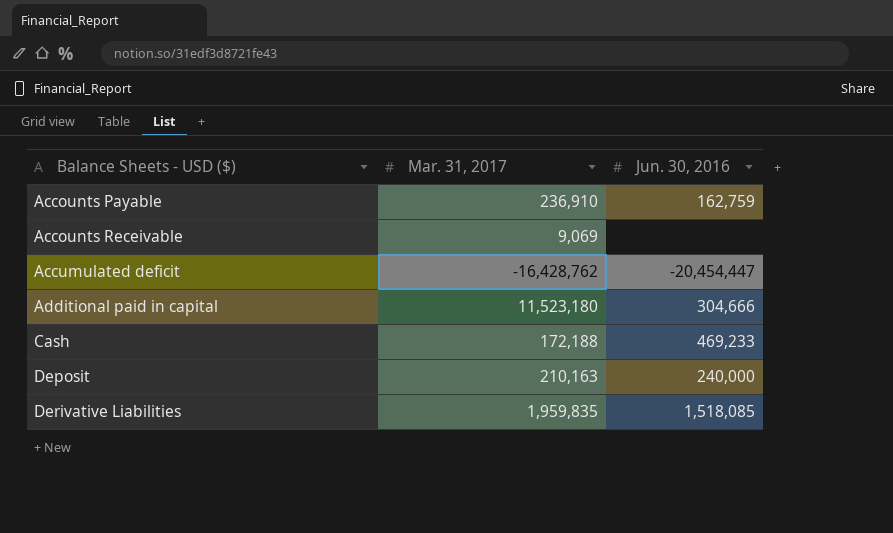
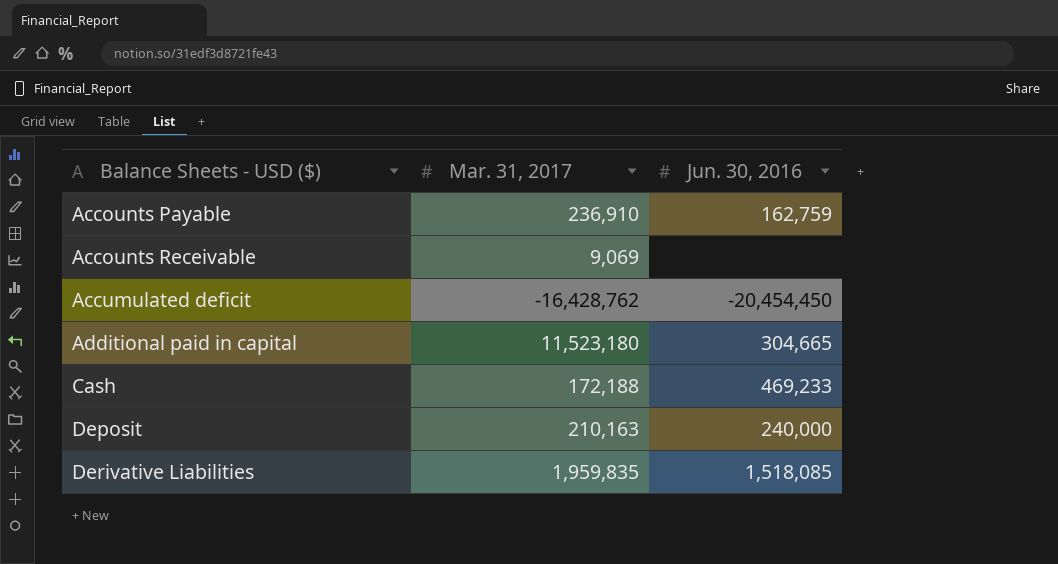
Accumulated deficit | Jun. 30, 2016: -20,454,447 -> -20,454,450
Additional paid in capital | Jun. 30, 2016: 304,666 -> 304,665

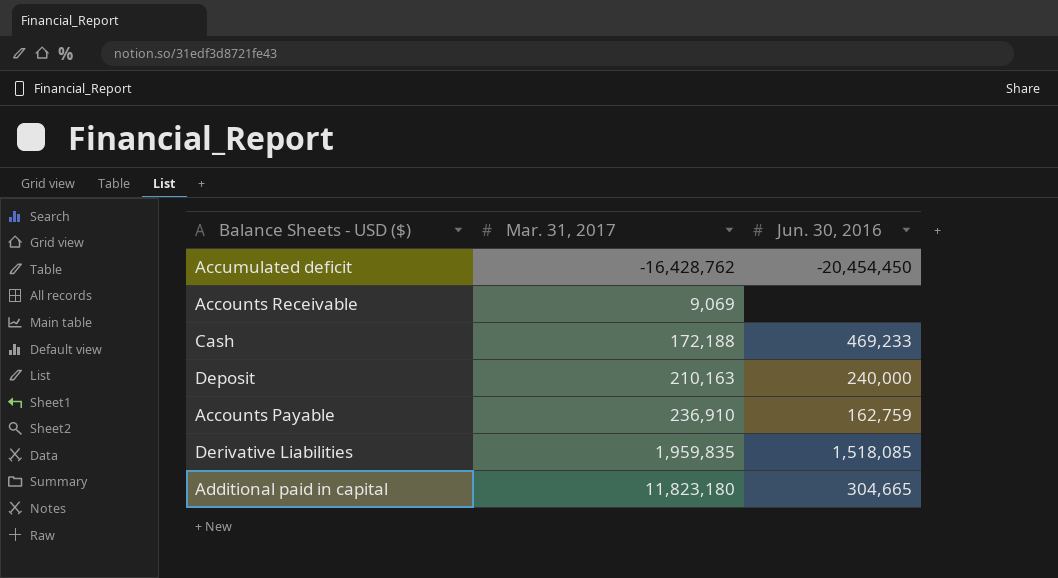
row order: Balance Sheets - USD ($) ascending -> Mar. 31, 2017 ascending
Additional paid in capital | Mar. 31, 2017: 11,523,180 -> 11,823,180

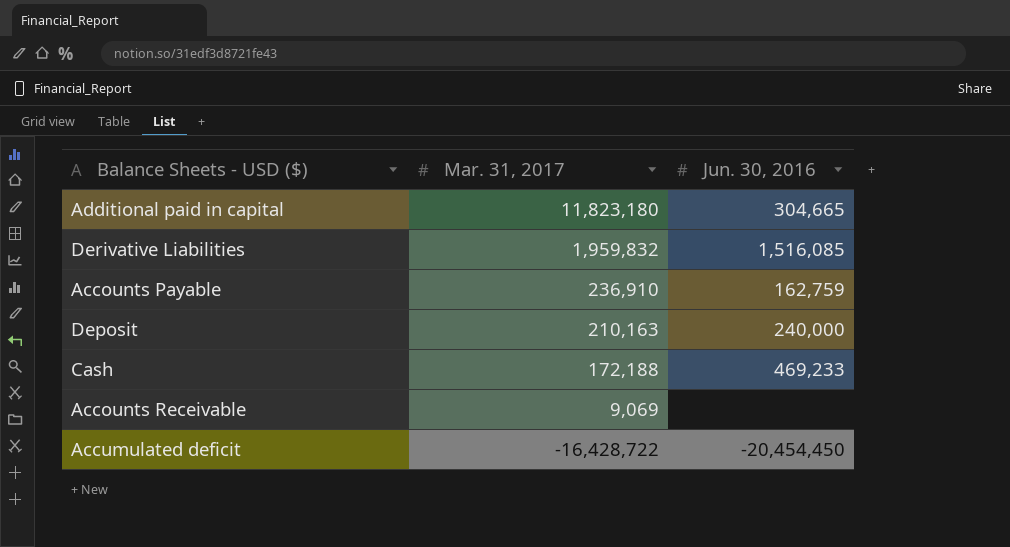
row order: Mar. 31, 2017 ascending -> Mar. 31, 2017 descending
Derivative Liabilities | Mar. 31, 2017: 1,959,835 -> 1,959,832
Derivative Liabilities | Jun. 30, 2016: 1,518,085 -> 1,516,085
Accumulated deficit | Mar. 31, 2017: -16,428,762 -> -16,428,722

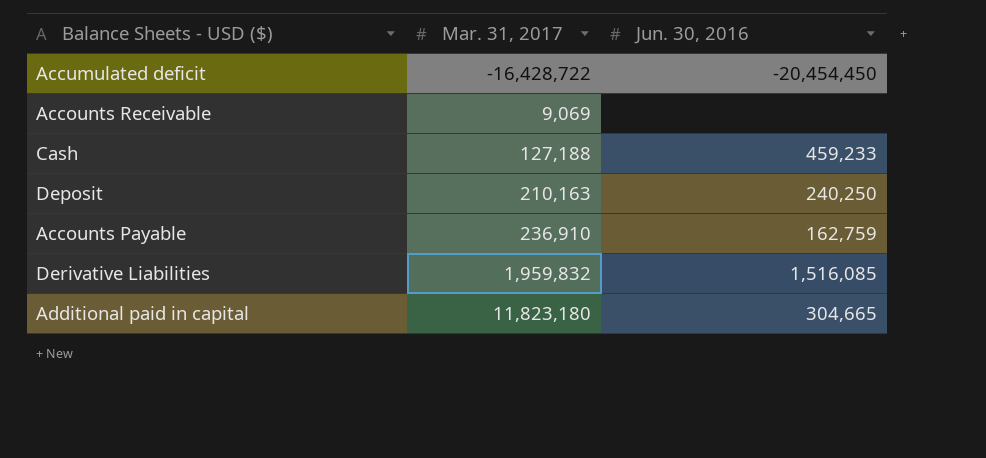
row order: Mar. 31, 2017 descending -> Mar. 31, 2017 ascending
Cash | Mar. 31, 2017: 172,188 -> 127,188
Cash | Jun. 30, 2016: 469,233 -> 459,233
Deposit | Jun. 30, 2016: 240,000 -> 240,250

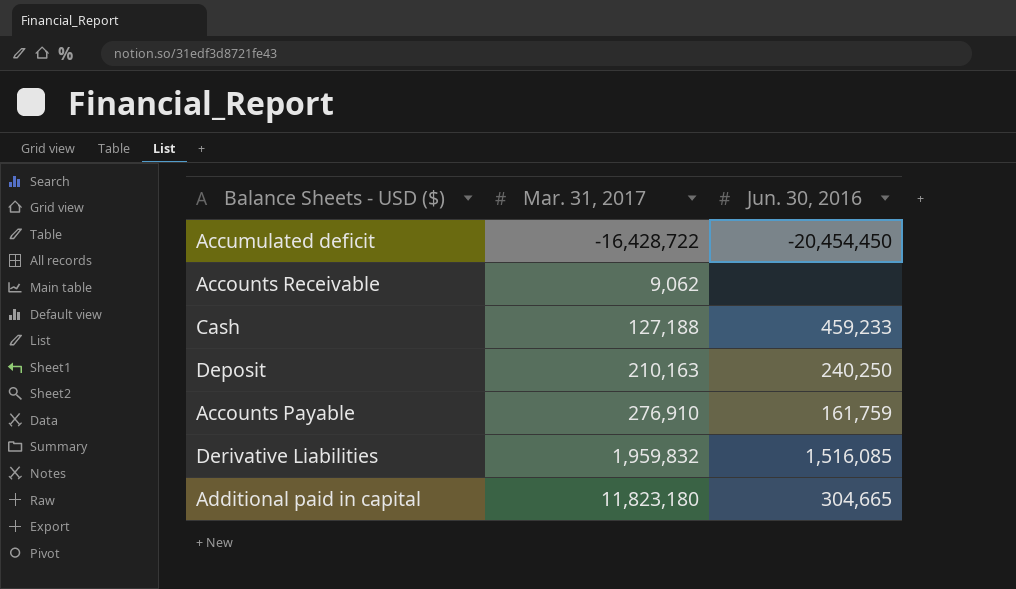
Accounts Receivable | Mar. 31, 2017: 9,069 -> 9,062
Accounts Payable | Mar. 31, 2017: 236,910 -> 276,910
Accounts Payable | Jun. 30, 2016: 162,759 -> 161,759

